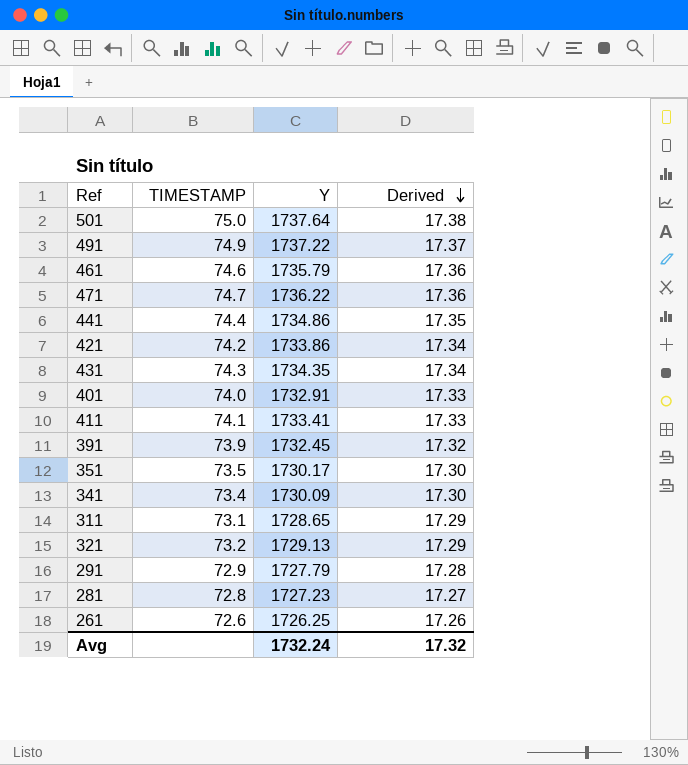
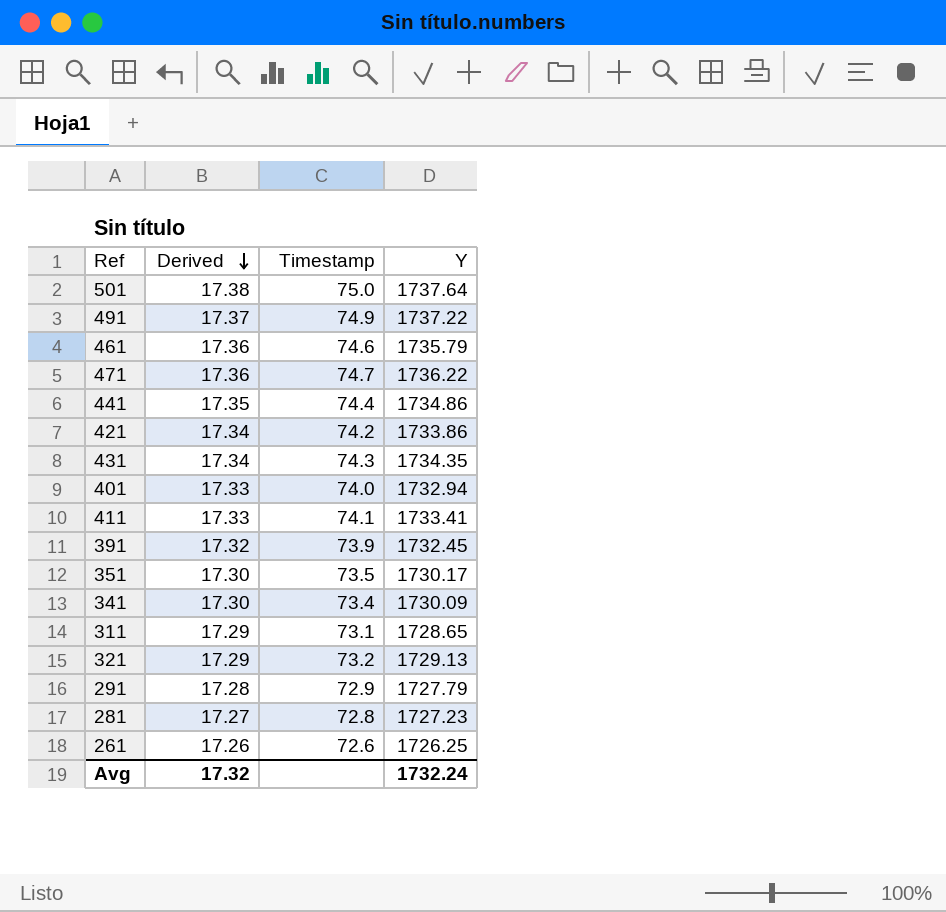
column Derived | position: 4 -> 2
column name: TIMESTAMP -> Timestamp
401 | Y: 1732.91 -> 1732.94

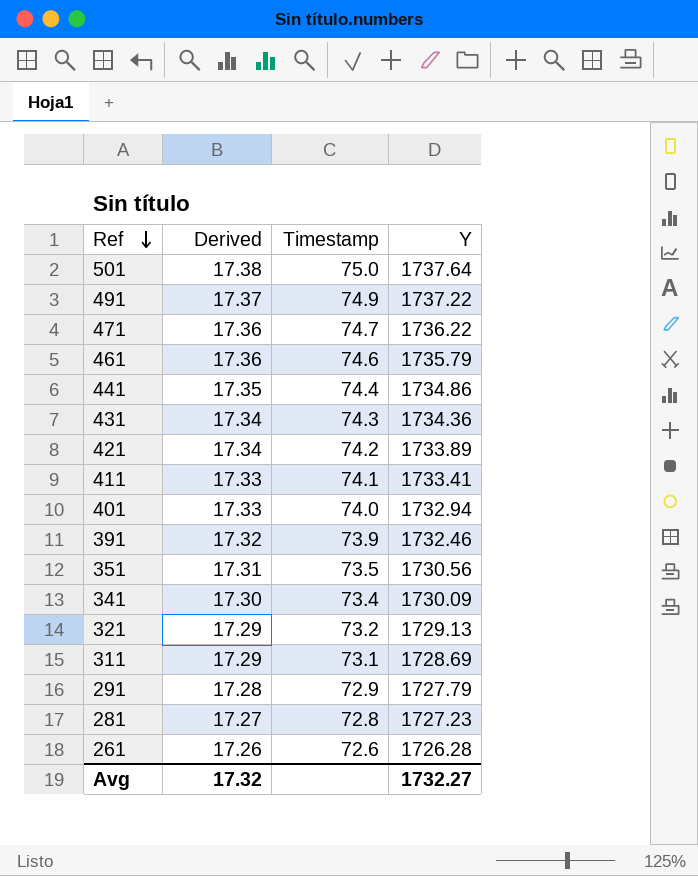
row order: Derived descending -> Ref descending
431 | Y: 1734.35 -> 1734.36
421 | Y: 1733.86 -> 1733.89
391 | Y: 1732.45 -> 1732.46
351 | Derived: 17.30 -> 17.31
351 | Y: 1730.17 -> 1730.56
311 | Y: 1728.65 -> 1728.69
261 | Y: 1726.25 -> 1726.28
Avg | Y: 1732.24 -> 1732.27

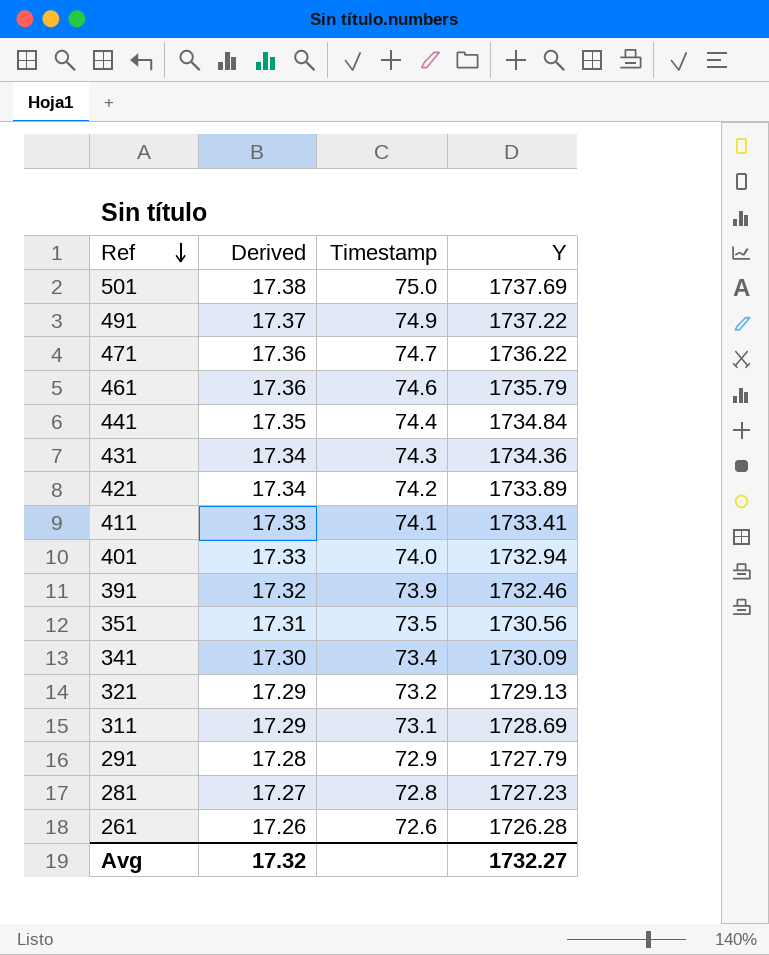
501 | Y: 1737.64 -> 1737.69
441 | Y: 1734.86 -> 1734.84

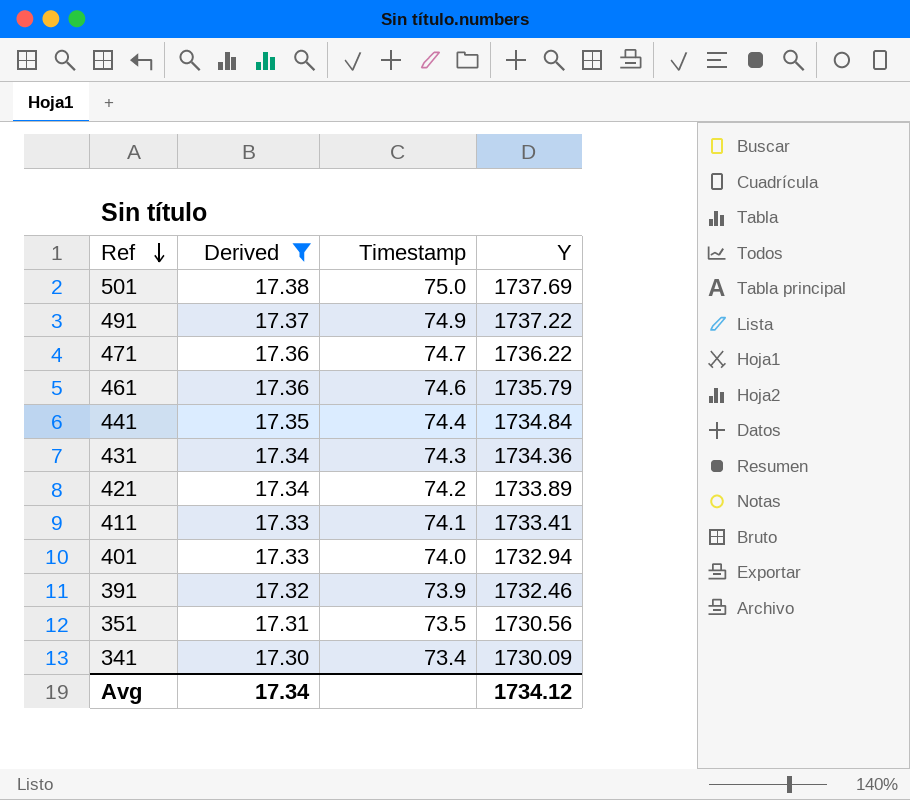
filter: none -> Derived >= 17.30
Avg | Derived: 17.32 -> 17.34
Avg | Y: 1732.27 -> 1734.12

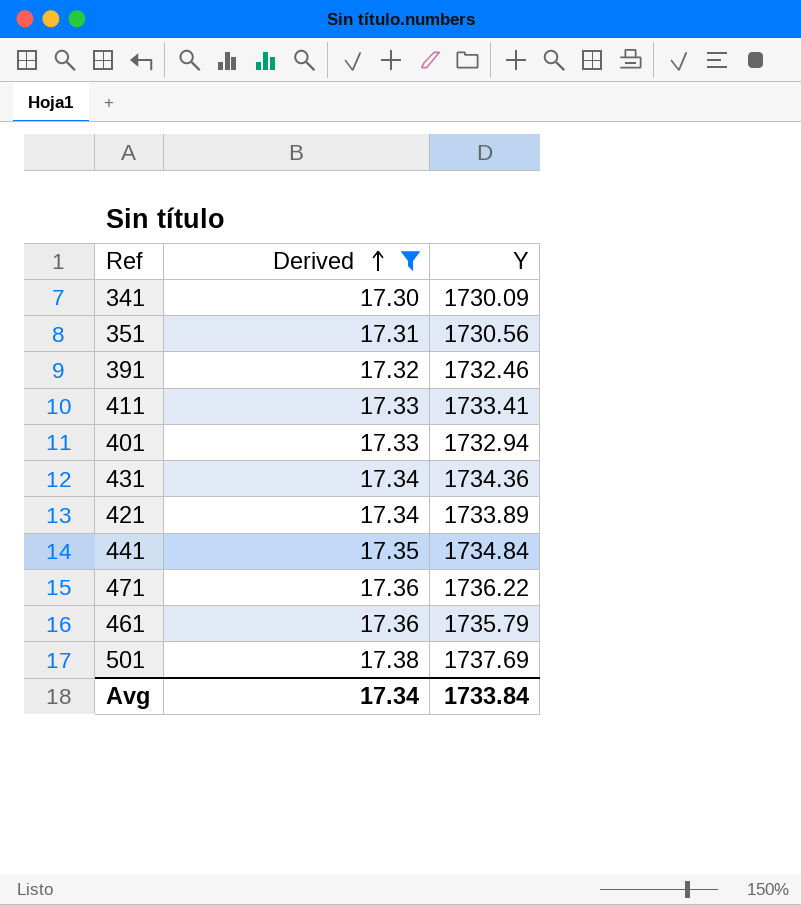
row order: Ref descending -> Derived ascending
column Timestamp | position: 3 -> none
row 491: 17.37 | 74.9 | 1737.22 -> none
Avg | Y: 1734.12 -> 1733.84

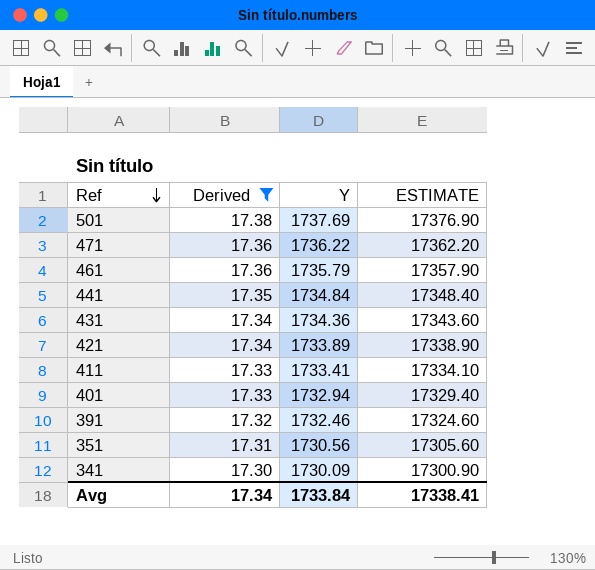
row order: Derived ascending -> Ref descending
column ESTIMATE | formula: none -> [Y] * 10

